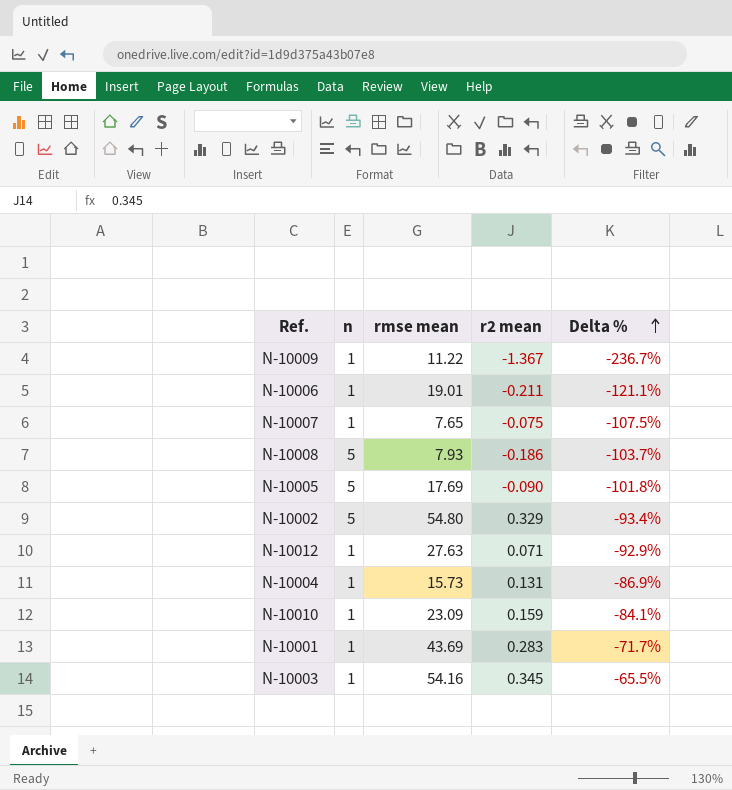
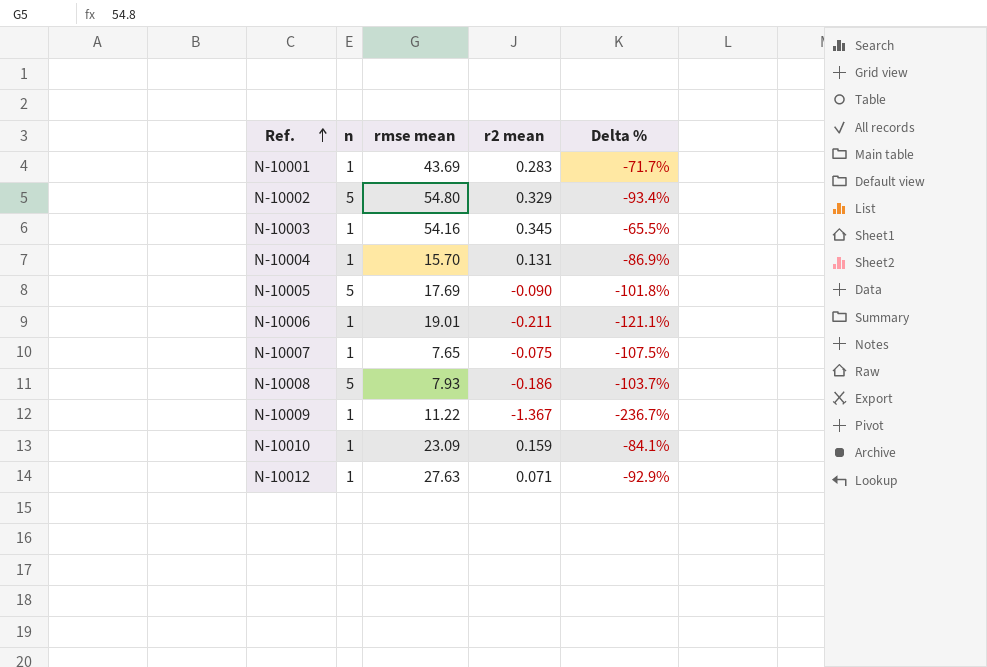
row order: Delta % ascending -> Ref. ascending
N-10004 | rmse mean: 15.73 -> 15.70

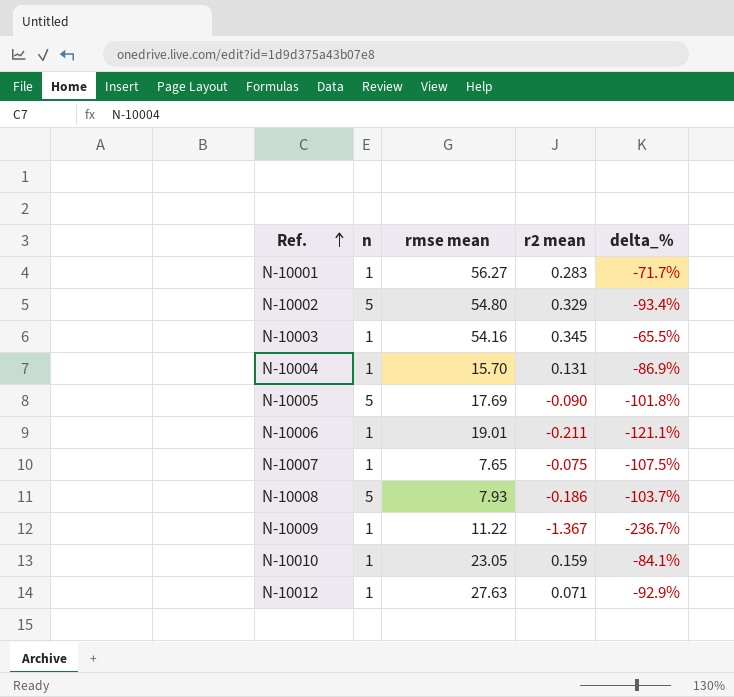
column name: Delta % -> delta_%
N-10001 | rmse mean: 43.69 -> 56.27
N-10010 | rmse mean: 23.09 -> 23.05

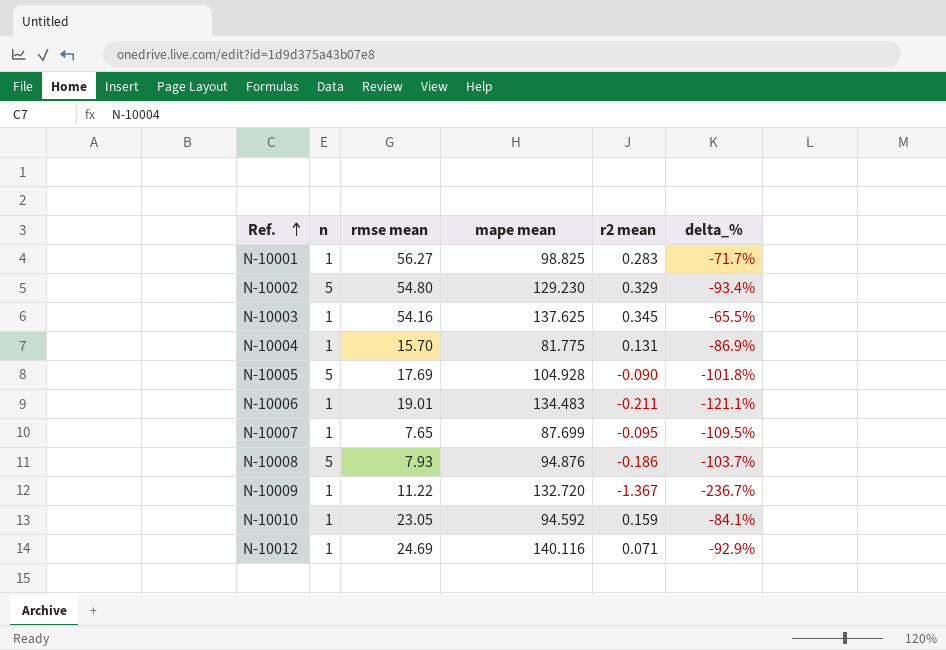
column mape mean | position: none -> 4
N-10007 | r2 mean: -0.075 -> -0.095
N-10007 | delta_%: -107.5% -> -109.5%
N-10012 | rmse mean: 27.63 -> 24.69

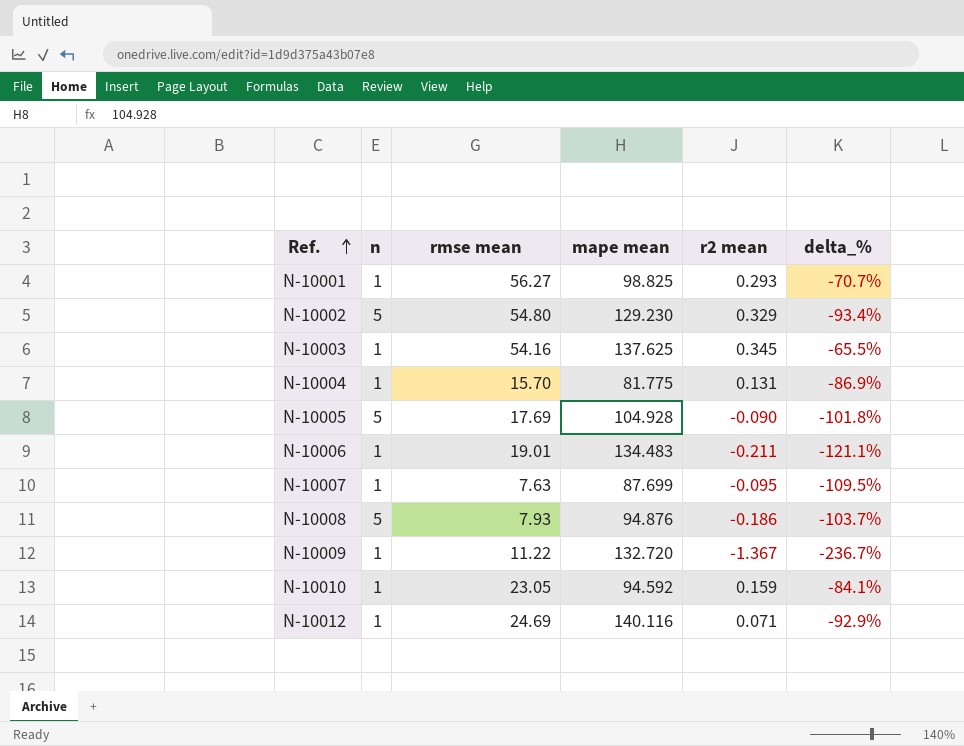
N-10001 | r2 mean: 0.283 -> 0.293
N-10001 | delta_%: -71.7% -> -70.7%
N-10007 | rmse mean: 7.65 -> 7.63

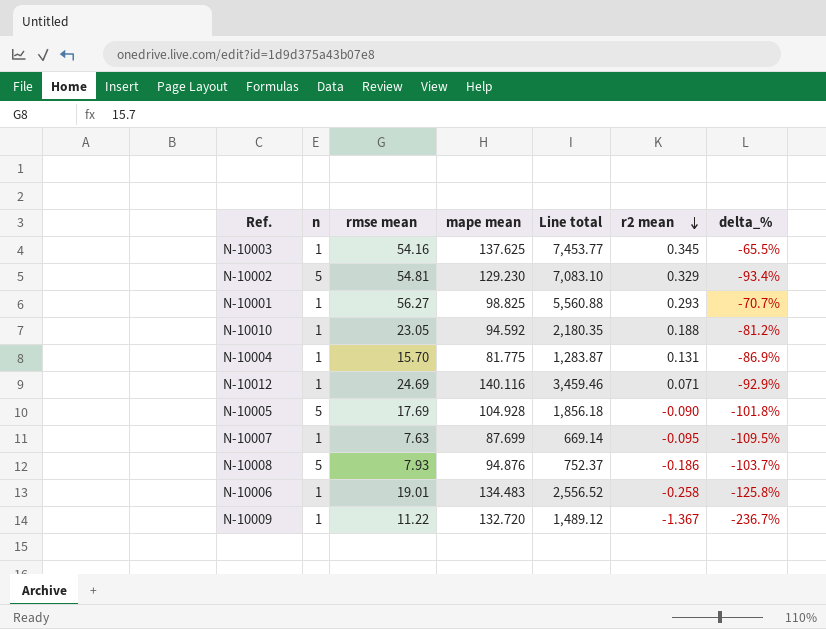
row order: Ref. ascending -> r2 mean descending
column Line total | formula: none -> [rmse mean] * [mape mean]
N-10002 | rmse mean: 54.80 -> 54.81
N-10010 | r2 mean: 0.159 -> 0.188
N-10010 | delta_%: -84.1% -> -81.2%
N-10006 | r2 mean: -0.211 -> -0.258
N-10006 | delta_%: -121.1% -> -125.8%

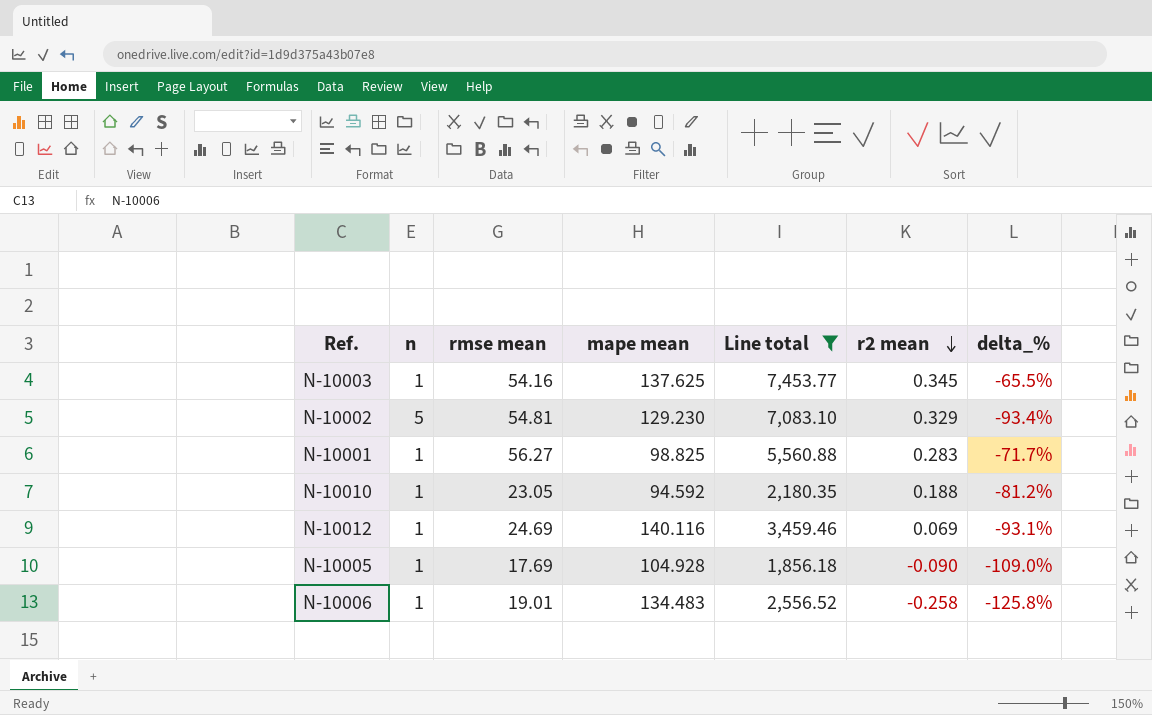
filter: none -> Line total >= 1,856.18
N-10001 | r2 mean: 0.293 -> 0.283
N-10001 | delta_%: -70.7% -> -71.7%
N-10012 | r2 mean: 0.071 -> 0.069
N-10012 | delta_%: -92.9% -> -93.1%
N-10005 | n: 5 -> 1
N-10005 | delta_%: -101.8% -> -109.0%

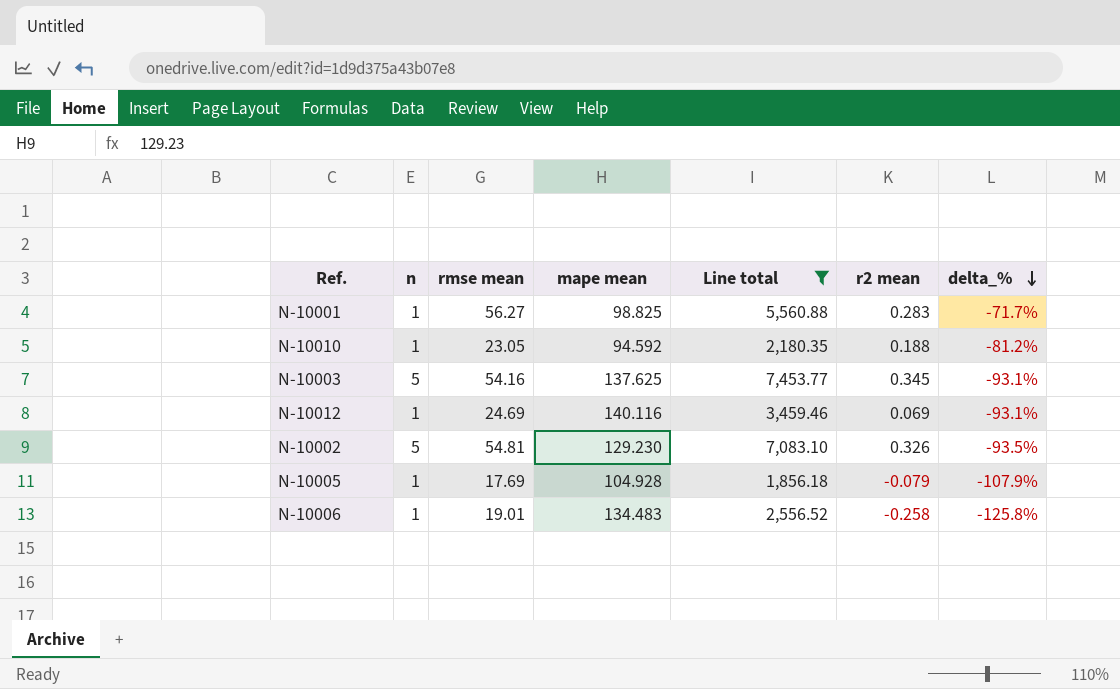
row order: r2 mean descending -> delta_% descending
N-10003 | n: 1 -> 5
N-10003 | delta_%: -65.5% -> -93.1%
N-10002 | r2 mean: 0.329 -> 0.326
N-10002 | delta_%: -93.4% -> -93.5%
N-10005 | r2 mean: -0.090 -> -0.079
N-10005 | delta_%: -109.0% -> -107.9%

